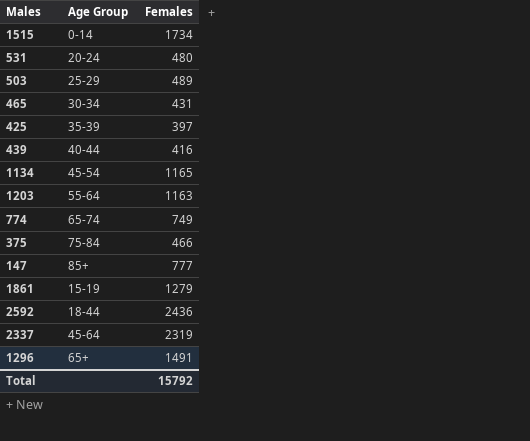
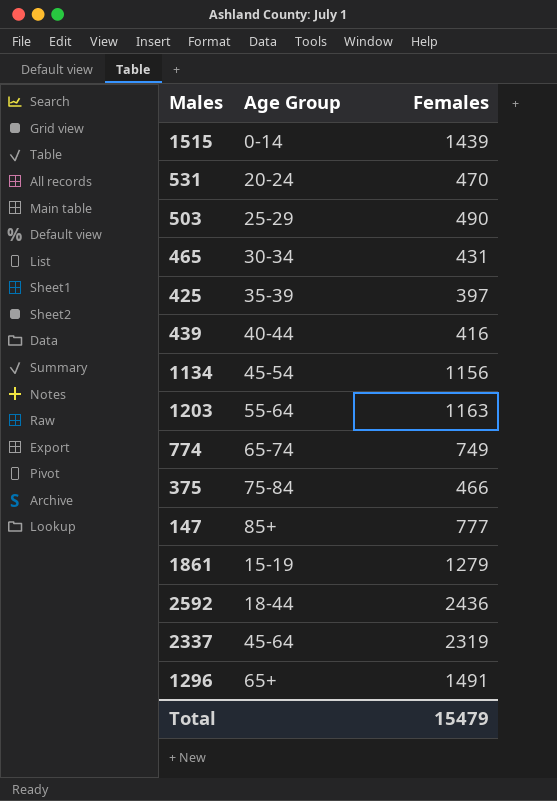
1515 | Females: 1734 -> 1439
531 | Females: 480 -> 470
503 | Females: 489 -> 490
1134 | Females: 1165 -> 1156
Total | Females: 15792 -> 15479

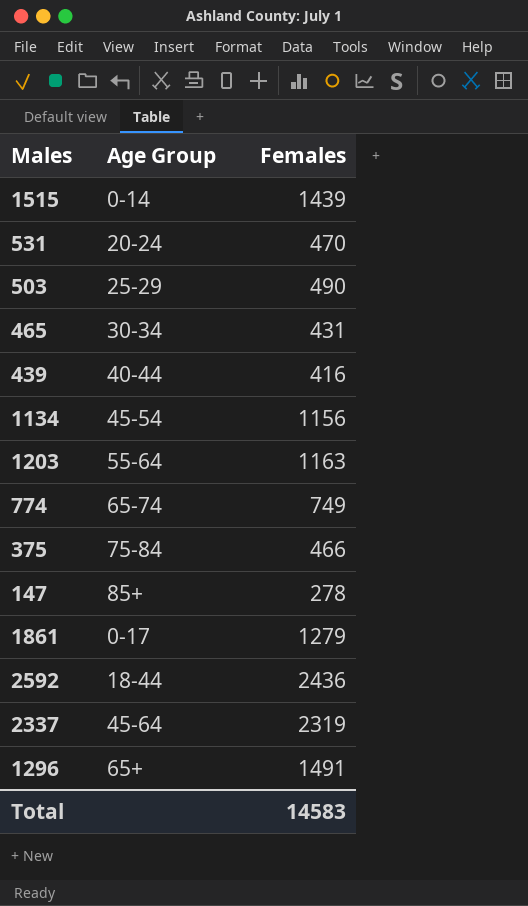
row 425: 35-39 | 397 -> none
147 | Females: 777 -> 278
1861 | Age Group: 15-19 -> 0-17
Total | Females: 15479 -> 14583

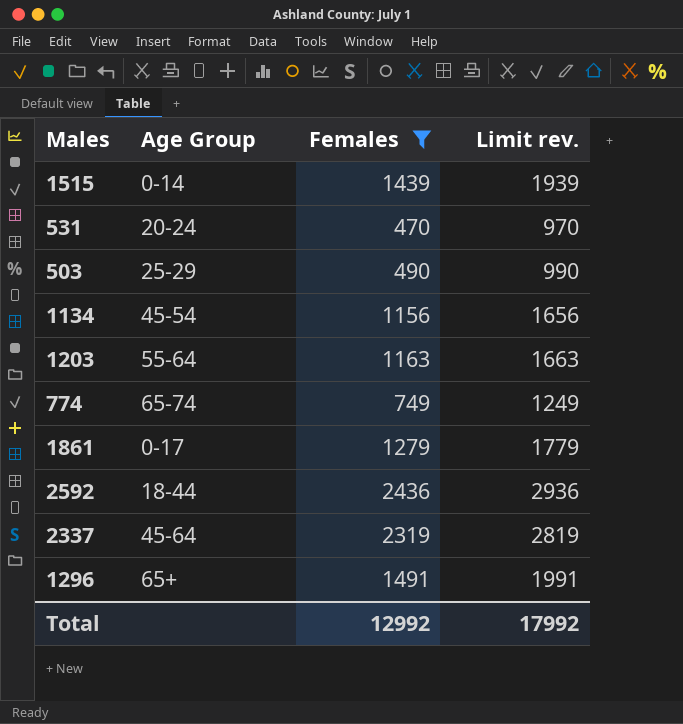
filter: none -> Females >= 470
column Limit rev. | formula: none -> [Females] + 500
Total | Females: 14583 -> 12992

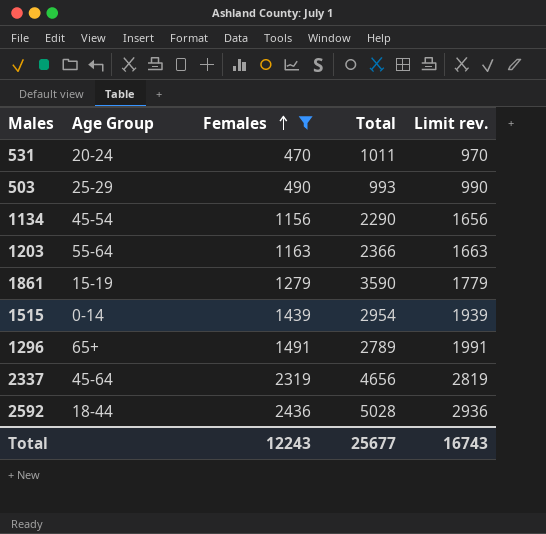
row order: none -> Females ascending
column Total | position: none -> 4
row 774: 65-74 | 749 | 1249 -> none
1861 | Age Group: 0-17 -> 15-19
Total | Females: 12992 -> 12243
Total | Limit rev.: 17992 -> 16743

